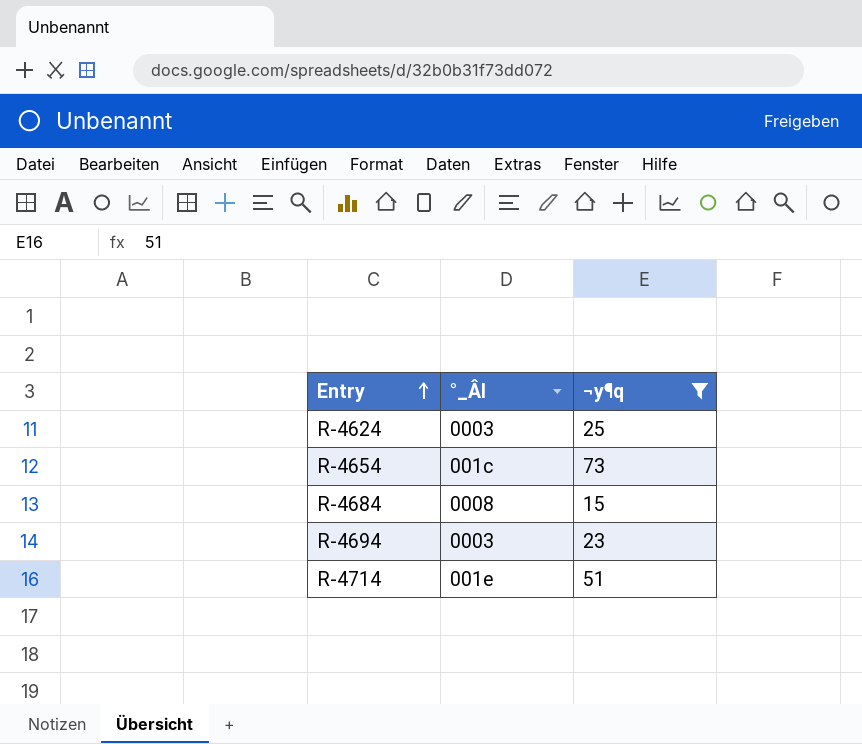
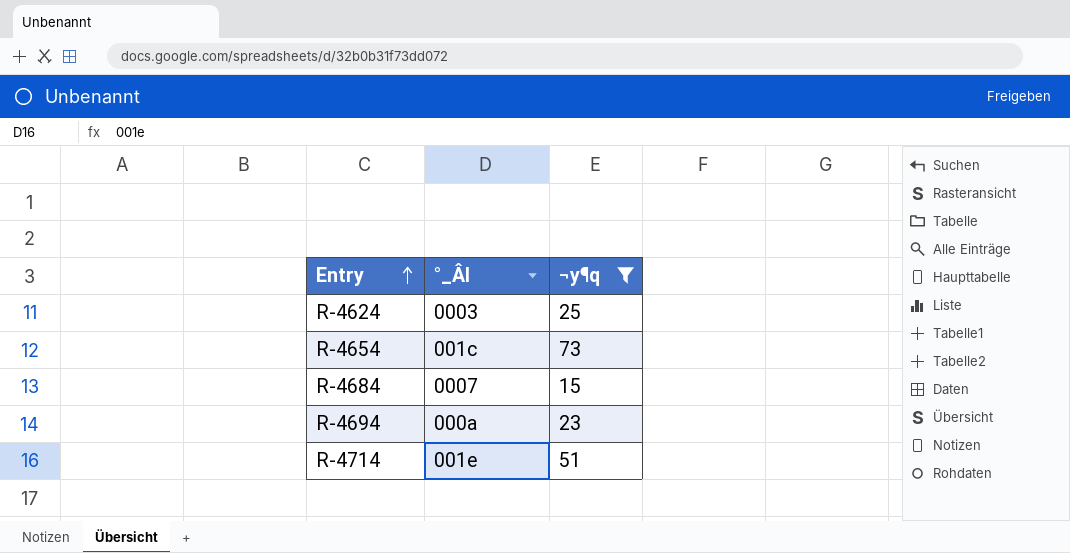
R-4684 | °_ÂI: 0008 -> 0007
R-4694 | °_ÂI: 0003 -> 000a

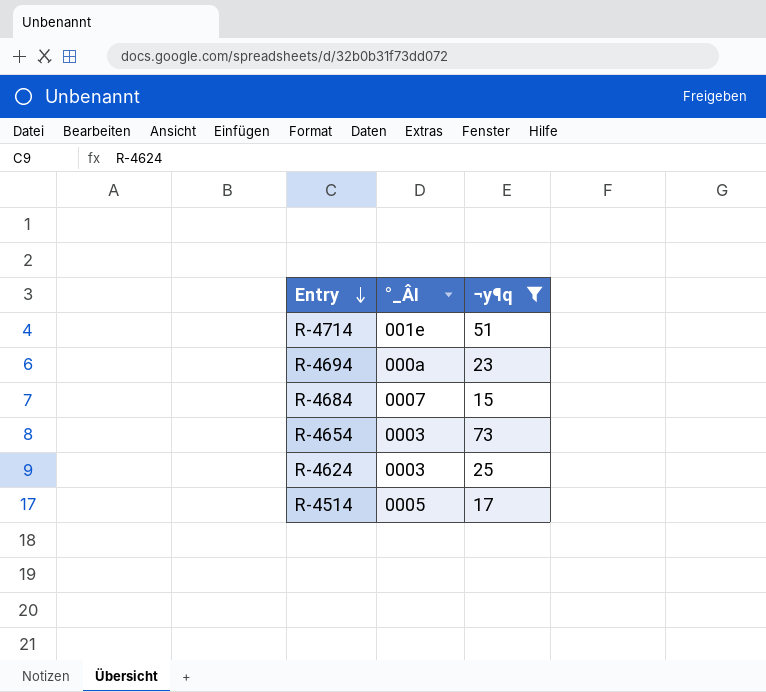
row order: Entry ascending -> Entry descending
R-4654 | °_ÂI: 001c -> 0003
row R-4514: none -> 0005 | 17

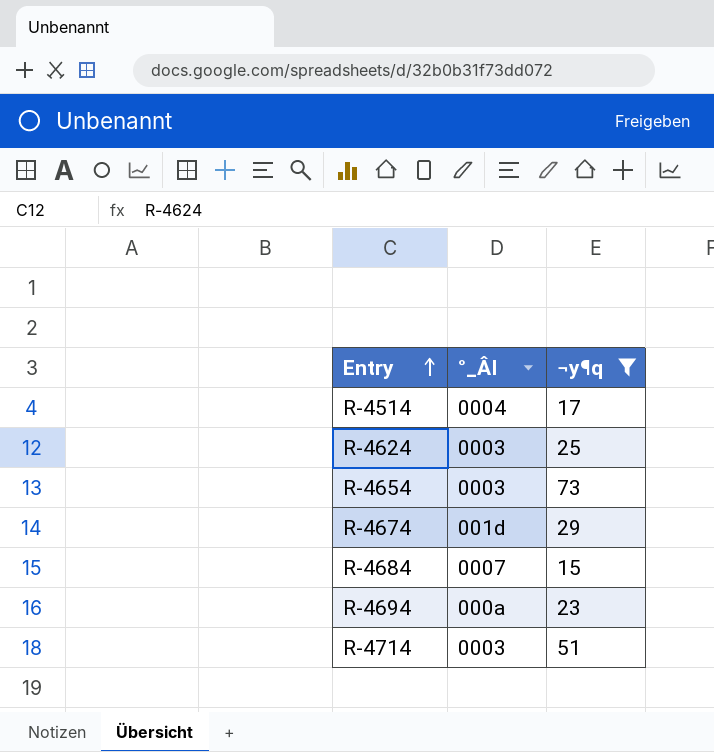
row order: Entry descending -> Entry ascending
R-4514 | °_ÂI: 0005 -> 0004
row R-4674: none -> 001d | 29
R-4714 | °_ÂI: 001e -> 0003

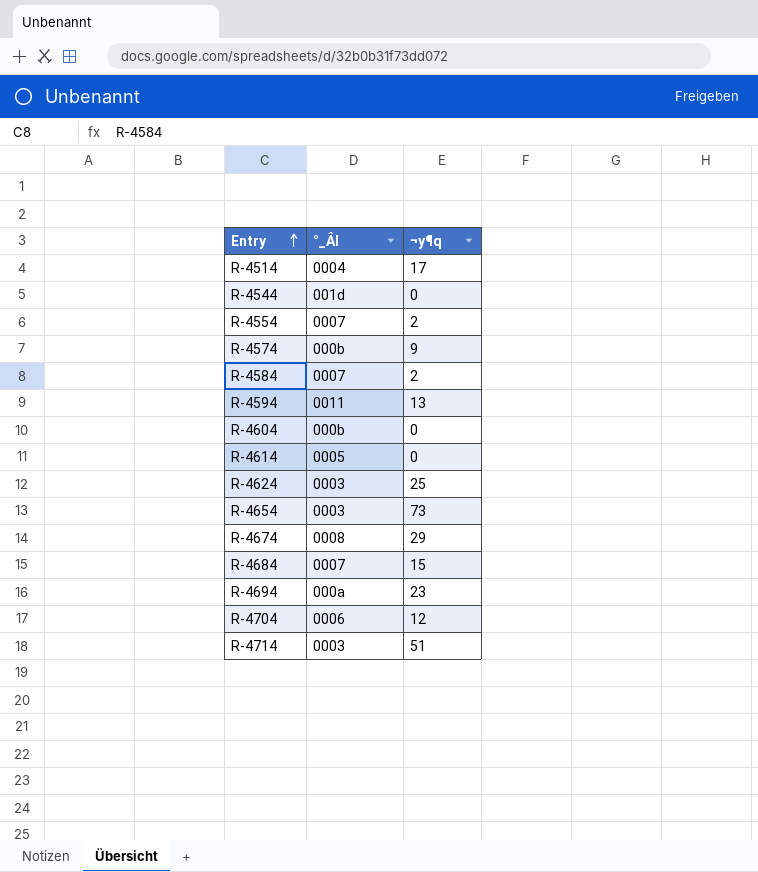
filter: ¬y¶q >= 15 -> none
R-4674 | °_ÂI: 001d -> 0008

